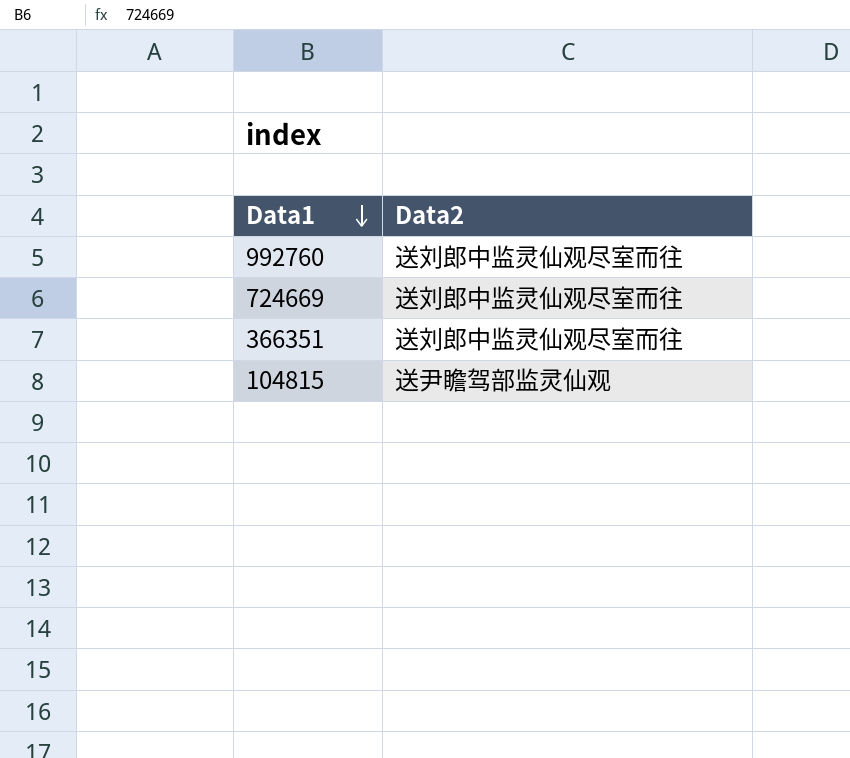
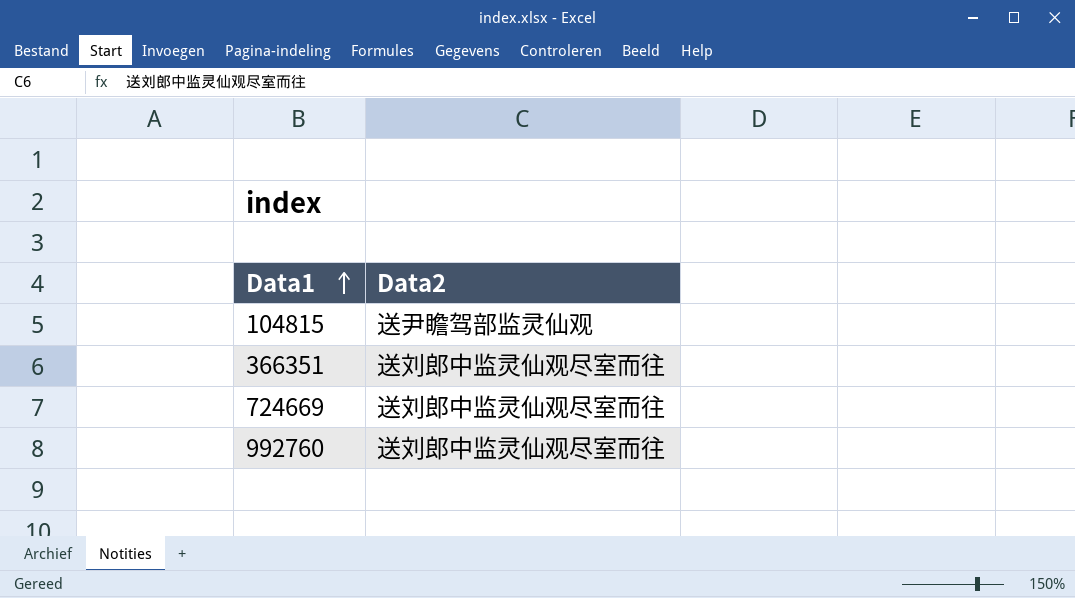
row order: Data1 descending -> Data1 ascending

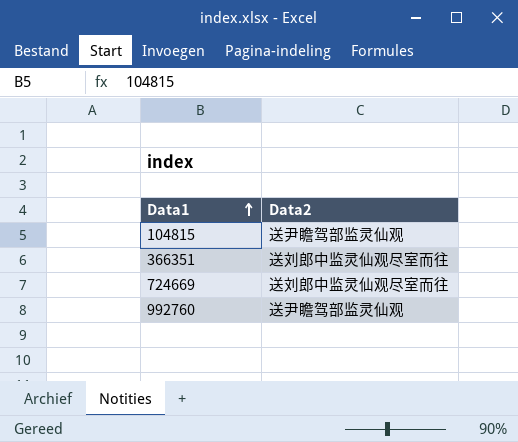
992760 | Data2: 送刘郎中监灵仙观尽室而往 -> 送尹瞻驾部监灵仙观

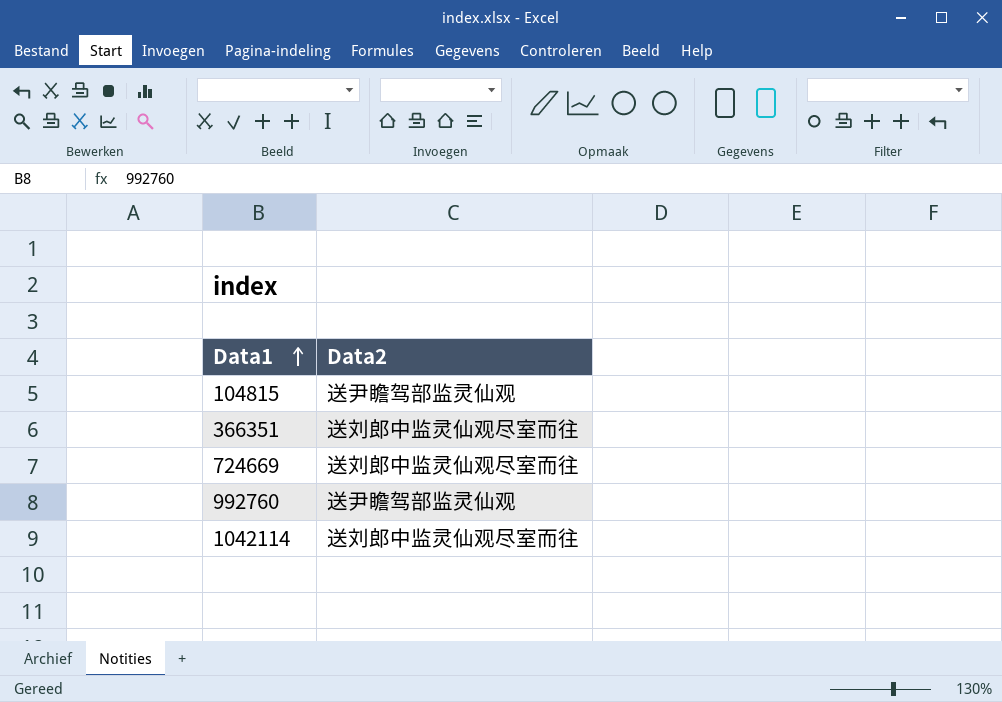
row 1042114: none -> 送刘郎中监灵仙观尽室而往

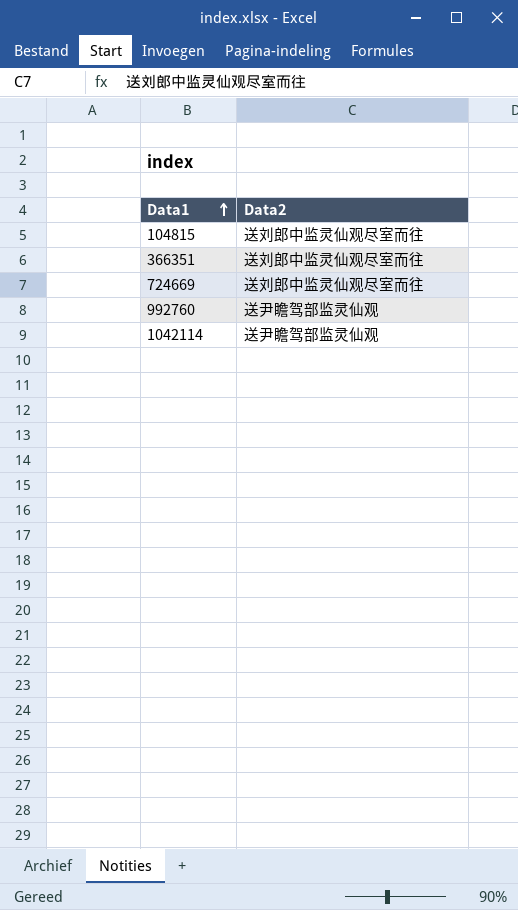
104815 | Data2: 送尹瞻驾部监灵仙观 -> 送刘郎中监灵仙观尽室而往
1042114 | Data2: 送刘郎中监灵仙观尽室而往 -> 送尹瞻驾部监灵仙观

